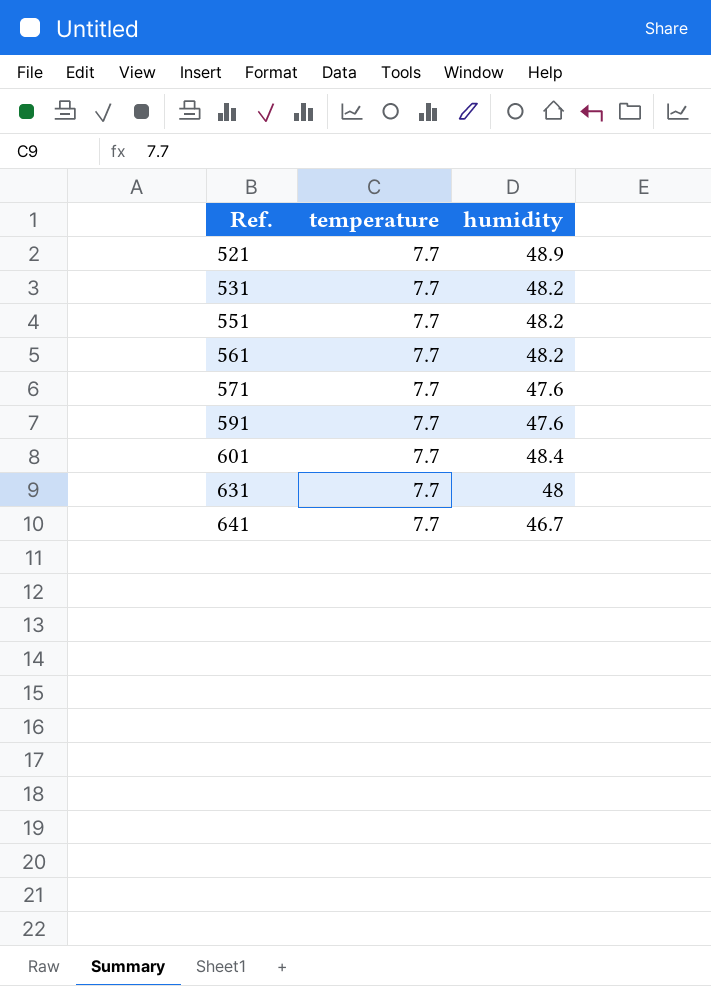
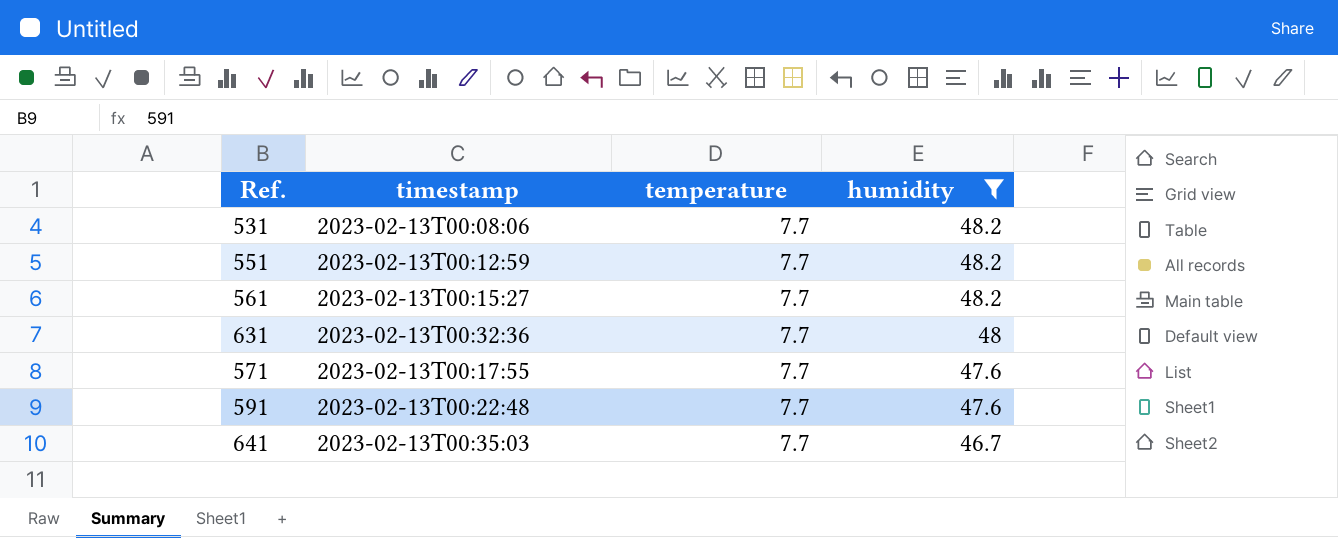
filter: none -> humidity <= 48.2
row order: Ref. ascending -> humidity descending
column timestamp | position: none -> 2

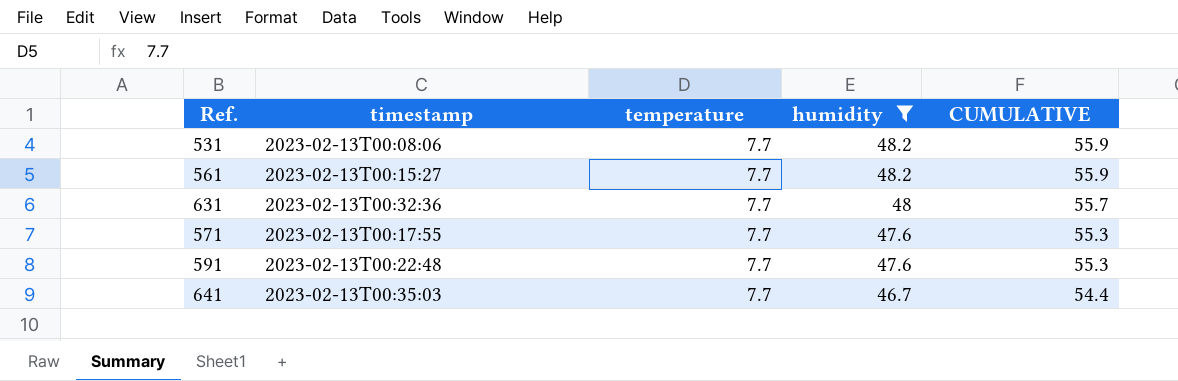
column CUMULATIVE | formula: none -> [temperature] + [humidity]
row 551: 2023-02-13T00:12:59 | 7.7 | 48.2 -> none

